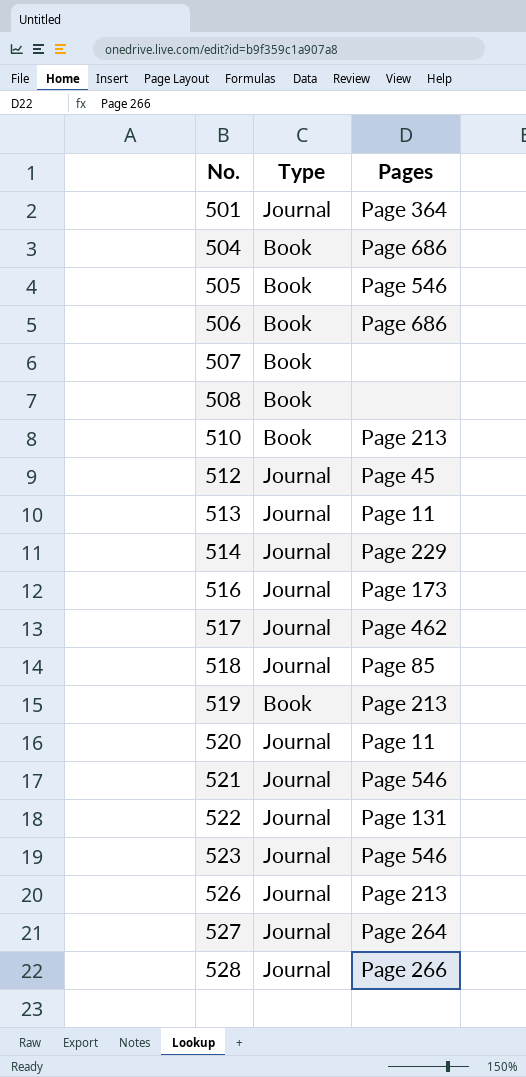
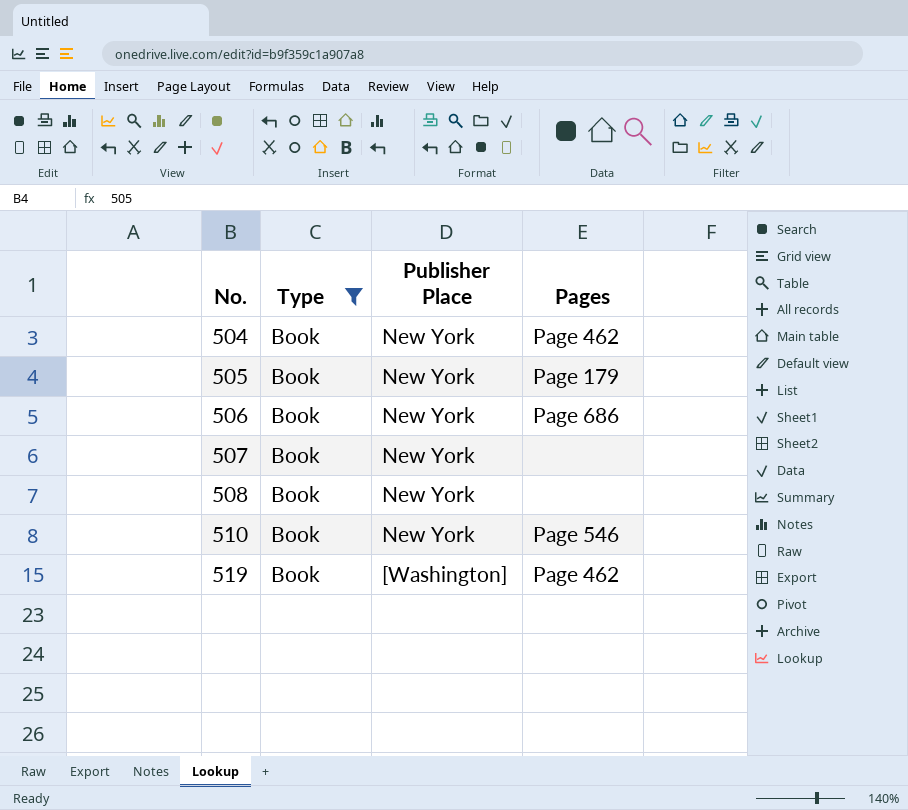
filter: none -> Type = Book
column Publisher Place | position: none -> 3
504 | Pages: Page 686 -> Page 462
505 | Pages: Page 546 -> Page 179
510 | Pages: Page 213 -> Page 546
519 | Pages: Page 213 -> Page 462

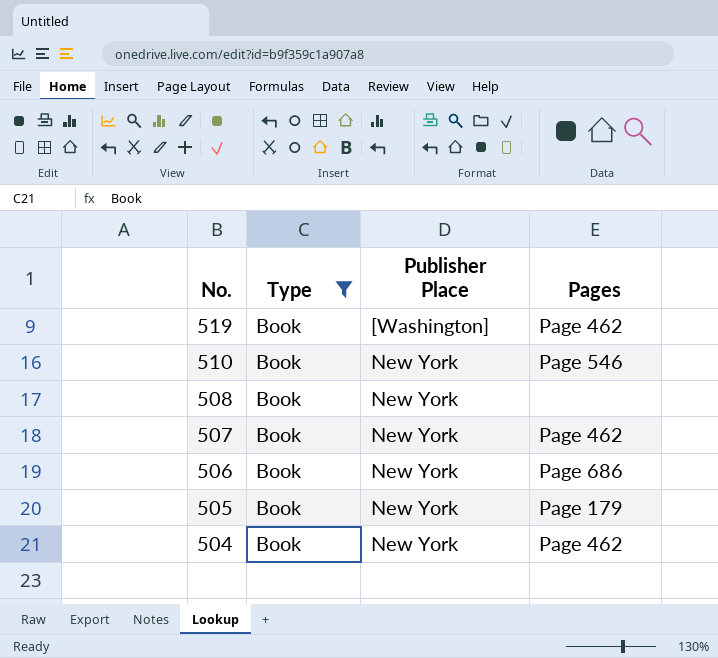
row order: No. ascending -> No. descending
507 | Pages: none -> Page 462

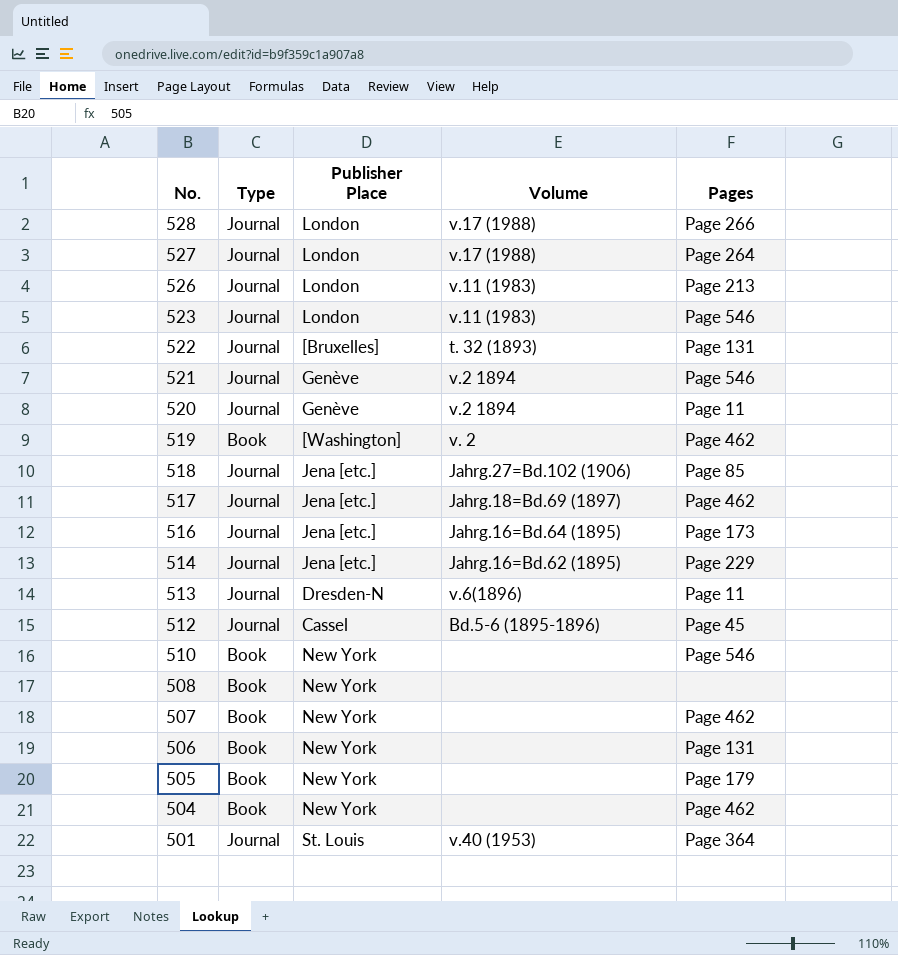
filter: Type = Book -> none
column Volume | position: none -> 4
506 | Pages: Page 686 -> Page 131

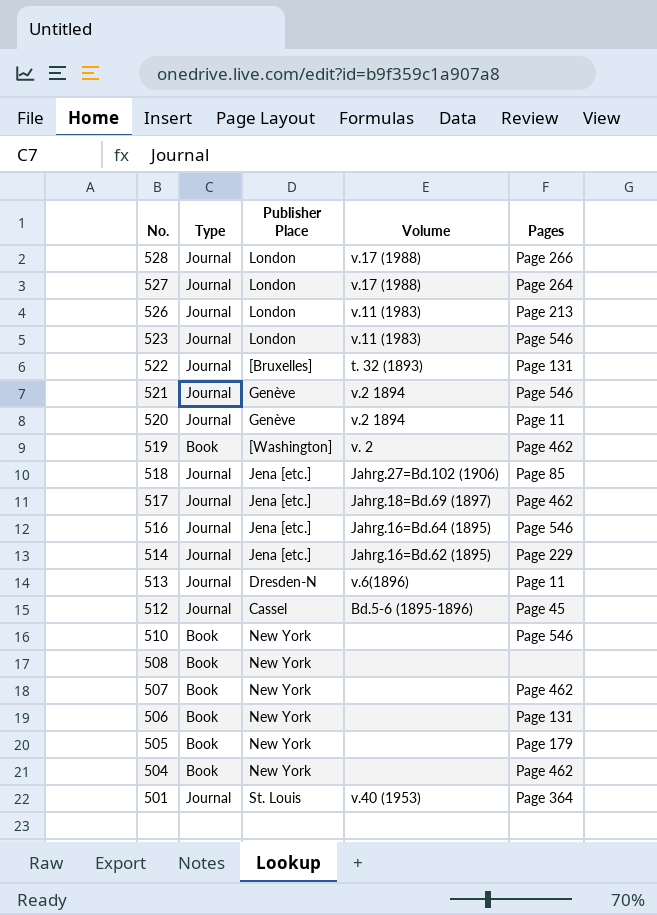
516 | Pages: Page 173 -> Page 546

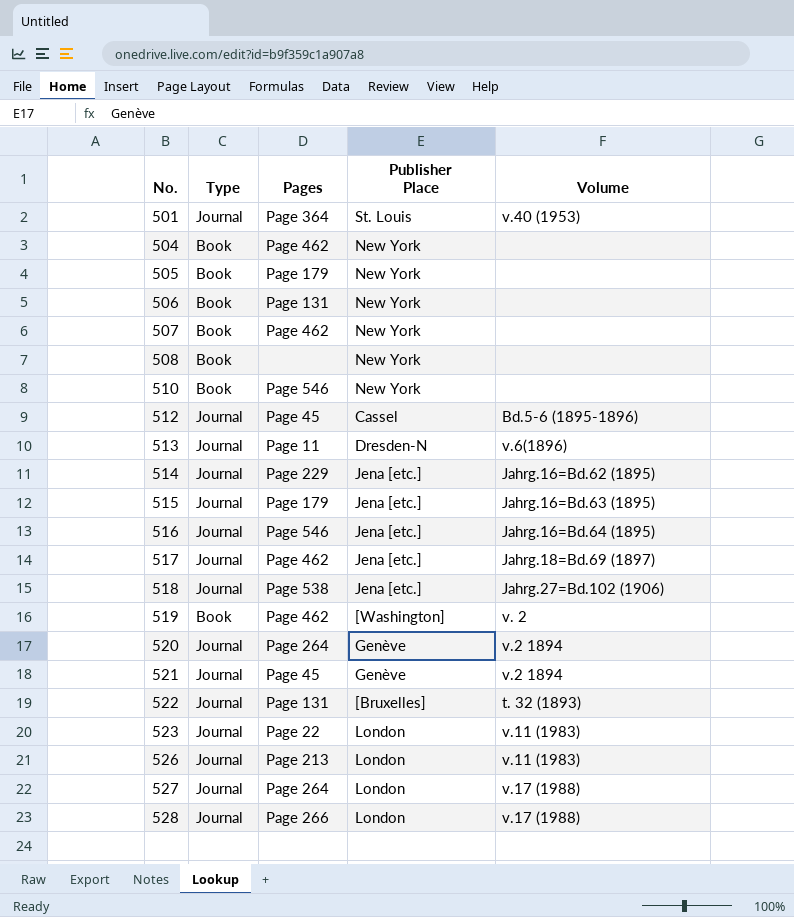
row order: No. descending -> No. ascending
column Pages | position: 5 -> 3
row 515: none -> Journal | Page 179 | Jena [etc.] | Jahrg.16=Bd.63 (1895)
518 | Pages: Page 85 -> Page 538
520 | Pages: Page 11 -> Page 264
521 | Pages: Page 546 -> Page 45
523 | Pages: Page 546 -> Page 22

